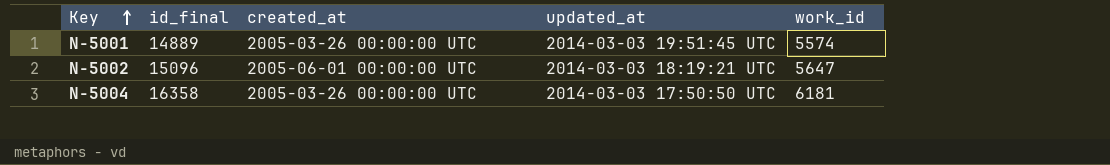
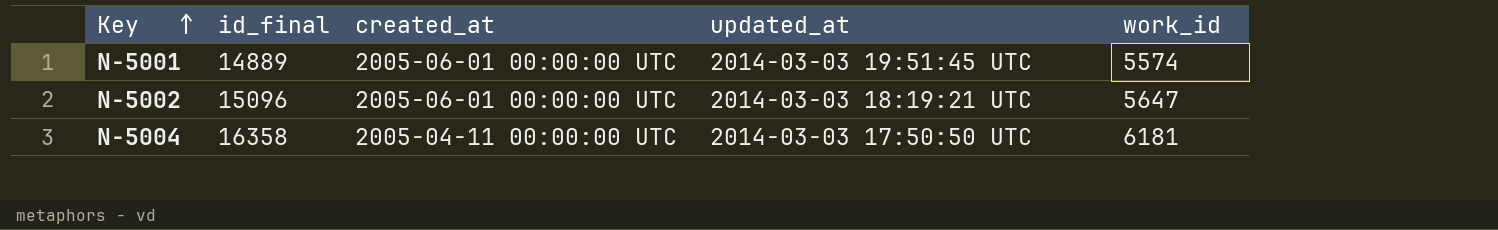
N-5001 | created_at: 2005-03-26 00:00:00 UTC -> 2005-06-01 00:00:00 UTC
N-5004 | created_at: 2005-03-26 00:00:00 UTC -> 2005-04-11 00:00:00 UTC

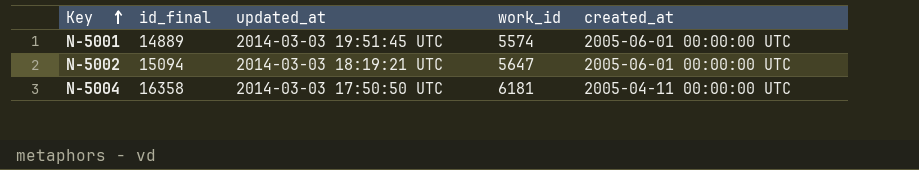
column created_at | position: 3 -> 5
N-5002 | id_final: 15096 -> 15094

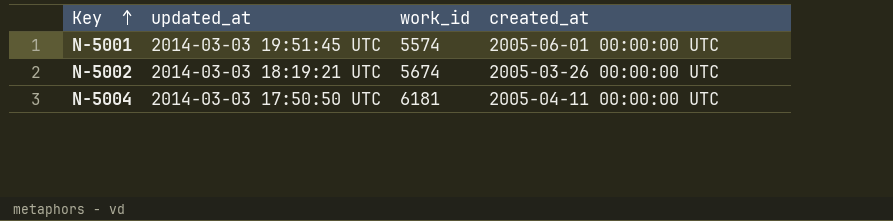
column id_final | position: 2 -> none
N-5002 | work_id: 5647 -> 5674
N-5002 | created_at: 2005-06-01 00:00:00 UTC -> 2005-03-26 00:00:00 UTC

